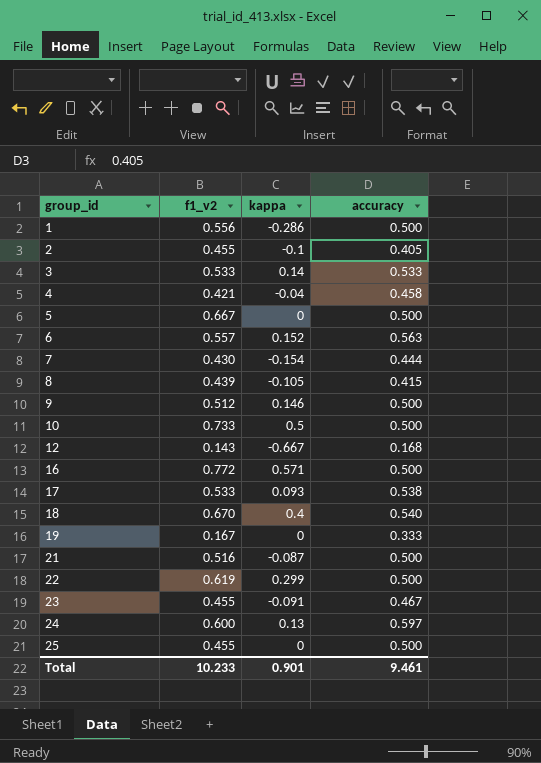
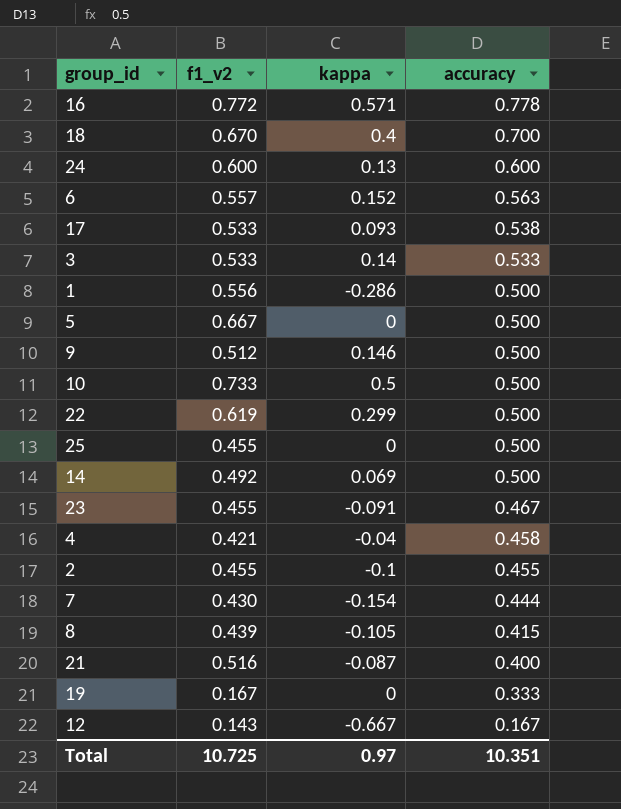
row order: group_id ascending -> accuracy descending
16 | accuracy: 0.500 -> 0.778
18 | accuracy: 0.540 -> 0.700
24 | accuracy: 0.597 -> 0.600
row 14: none -> 0.492 | 0.069 | 0.500
2 | accuracy: 0.405 -> 0.455
21 | accuracy: 0.500 -> 0.400
12 | accuracy: 0.168 -> 0.167
Total | f1_v2: 10.233 -> 10.725
Total | kappa: 0.901 -> 0.97
Total | accuracy: 9.461 -> 10.351

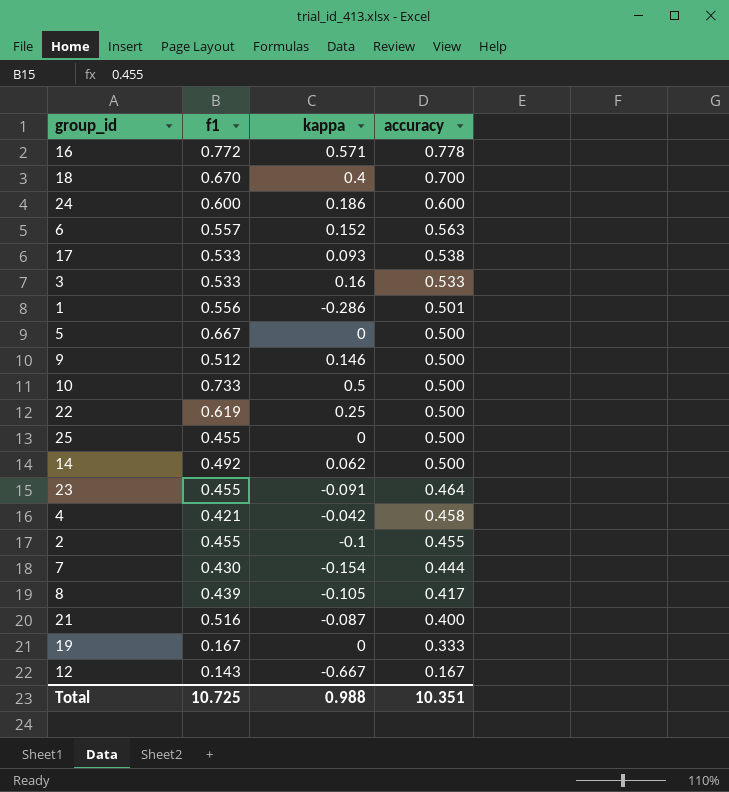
column name: f1_v2 -> f1
24 | kappa: 0.13 -> 0.186
3 | kappa: 0.14 -> 0.16
1 | accuracy: 0.500 -> 0.501
22 | kappa: 0.299 -> 0.25
14 | kappa: 0.069 -> 0.062
23 | accuracy: 0.467 -> 0.464
4 | kappa: -0.04 -> -0.042
8 | accuracy: 0.415 -> 0.417
Total | kappa: 0.97 -> 0.988

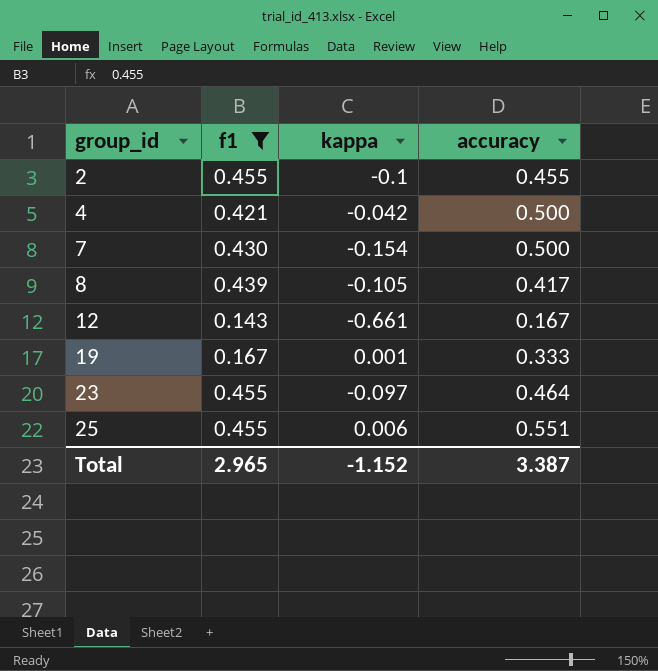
filter: none -> f1 <= 0.455
row order: accuracy descending -> group_id ascending
4 | accuracy: 0.458 -> 0.500
7 | accuracy: 0.444 -> 0.500
12 | kappa: -0.667 -> -0.661
19 | kappa: 0 -> 0.001
23 | kappa: -0.091 -> -0.097
25 | kappa: 0 -> 0.006
25 | accuracy: 0.500 -> 0.551
Total | f1: 10.725 -> 2.965
Total | kappa: 0.988 -> -1.152
Total | accuracy: 10.351 -> 3.387

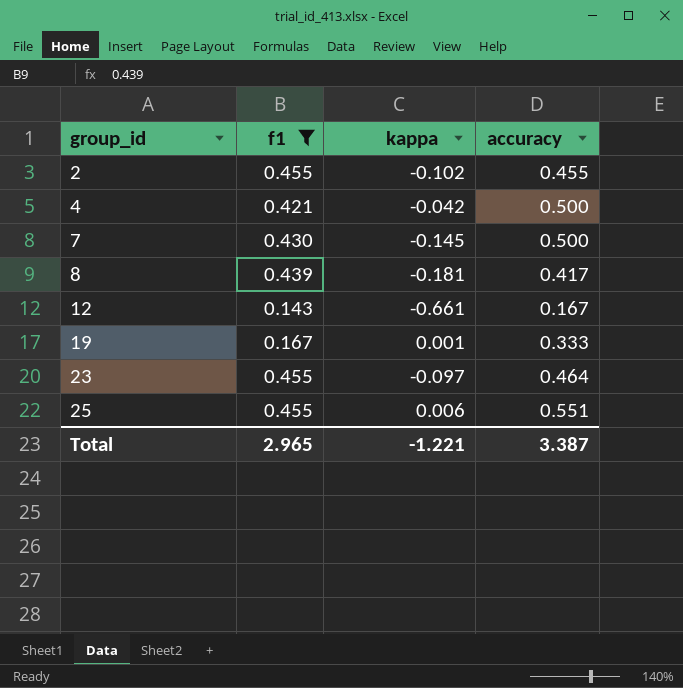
2 | kappa: -0.1 -> -0.102
7 | kappa: -0.154 -> -0.145
8 | kappa: -0.105 -> -0.181
Total | kappa: -1.152 -> -1.221

